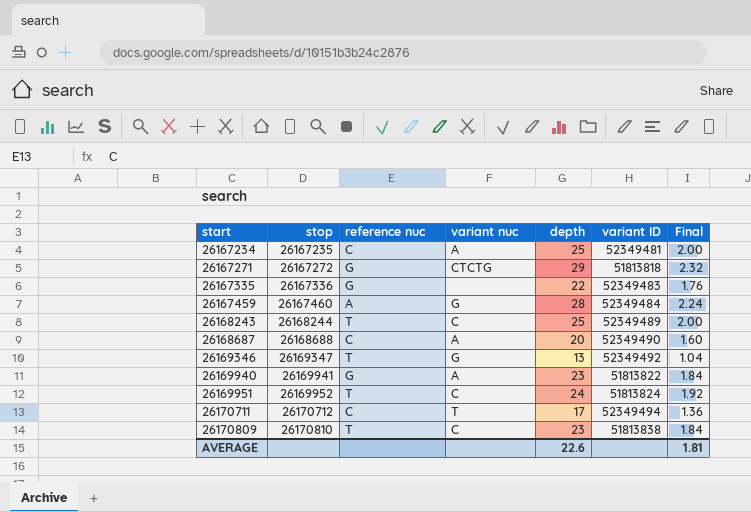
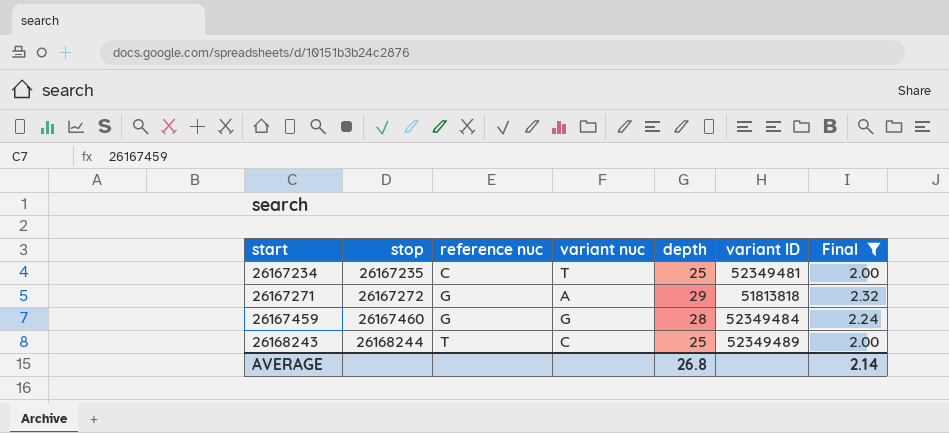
filter: none -> Final >= 2.00
26167234 | variant nuc: A -> T
26167271 | variant nuc: CTCTG -> A
26167459 | reference nuc: A -> G
AVERAGE | depth: 22.6 -> 26.8
AVERAGE | Final: 1.81 -> 2.14

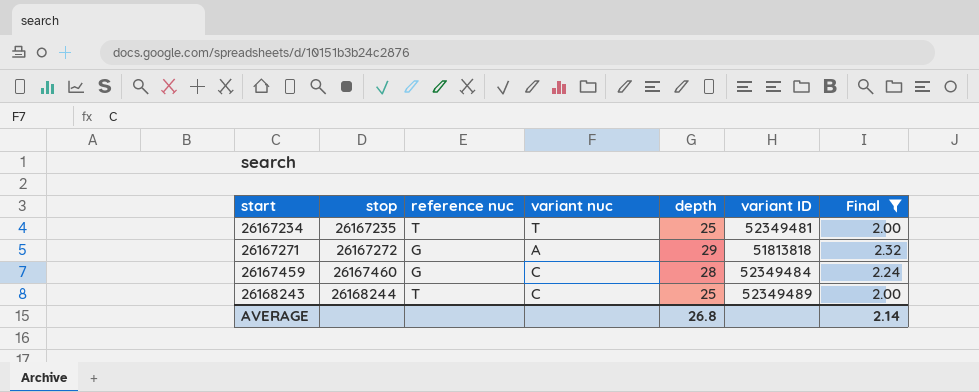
26167234 | reference nuc: C -> T
26167459 | variant nuc: G -> C

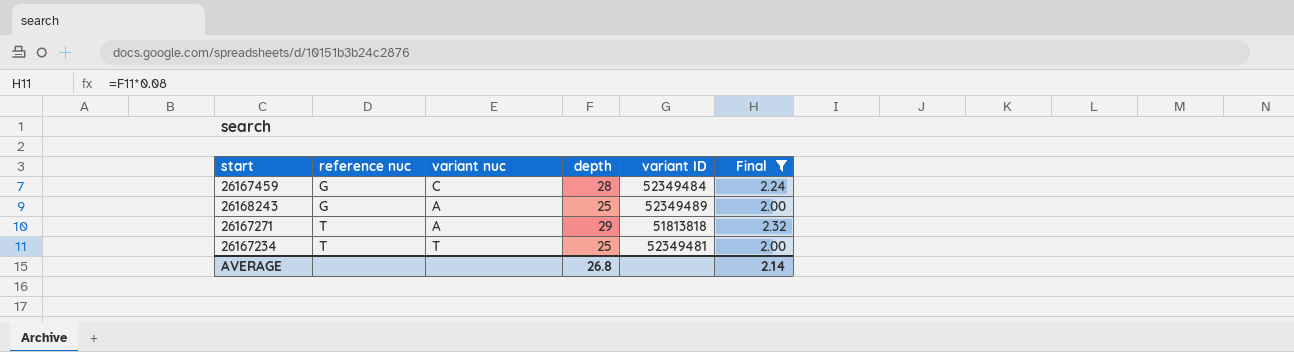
row order: start ascending -> reference nuc ascending
column stop | position: 2 -> none
26168243 | reference nuc: T -> G
26168243 | variant nuc: C -> A
26167271 | reference nuc: G -> T

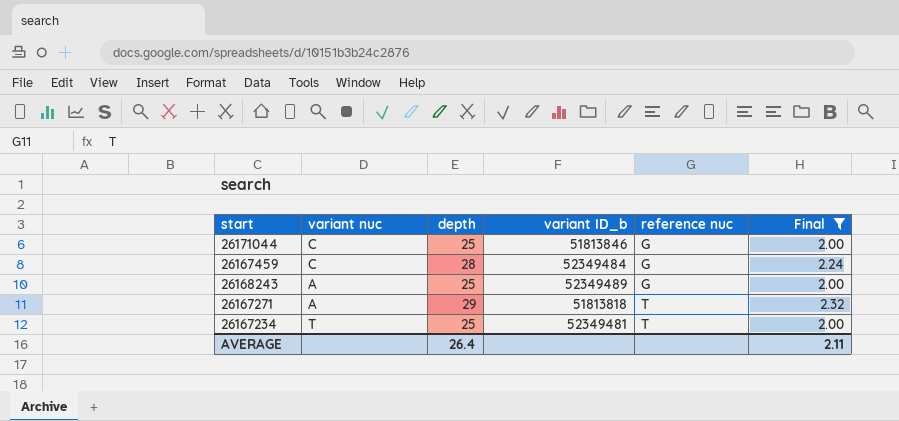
column name: variant ID -> variant ID_b
column reference nuc | position: 2 -> 5
row 26171044: none -> C | 25 | 51813846 | G | 2.00
AVERAGE | depth: 26.8 -> 26.4
AVERAGE | Final: 2.14 -> 2.11

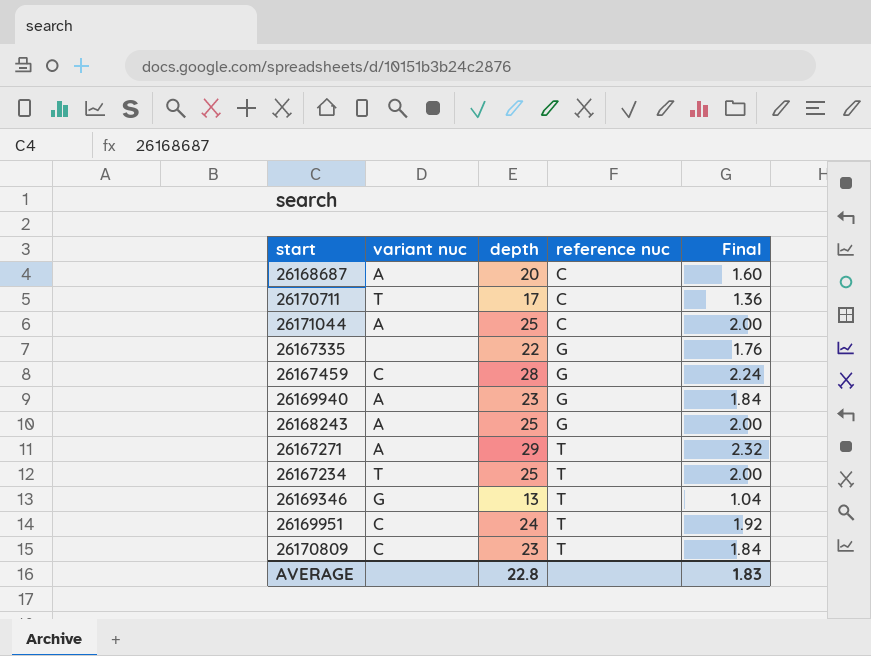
filter: Final >= 2.00 -> none
column variant ID_b | position: 4 -> none
26171044 | variant nuc: C -> A
26171044 | reference nuc: G -> C
AVERAGE | depth: 26.4 -> 22.8
AVERAGE | Final: 2.11 -> 1.83

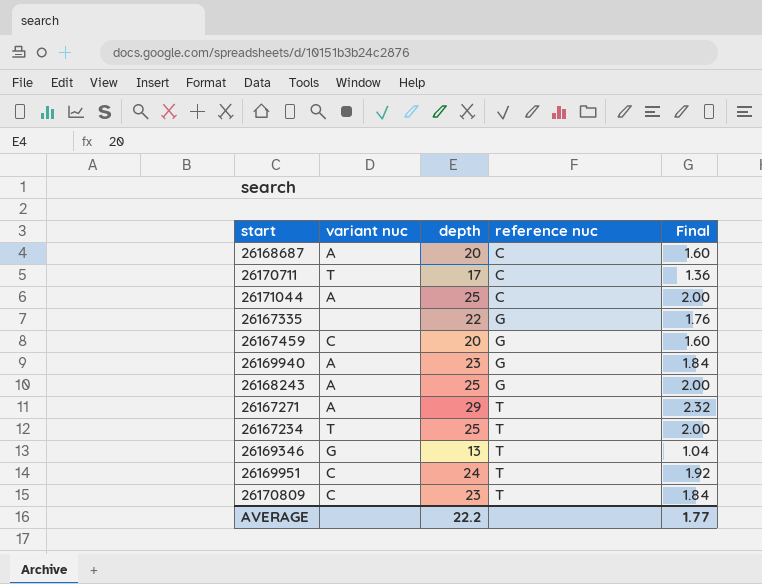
26167459 | depth: 28 -> 20
26167459 | Final: 2.24 -> 1.60
AVERAGE | depth: 22.8 -> 22.2
AVERAGE | Final: 1.83 -> 1.77

